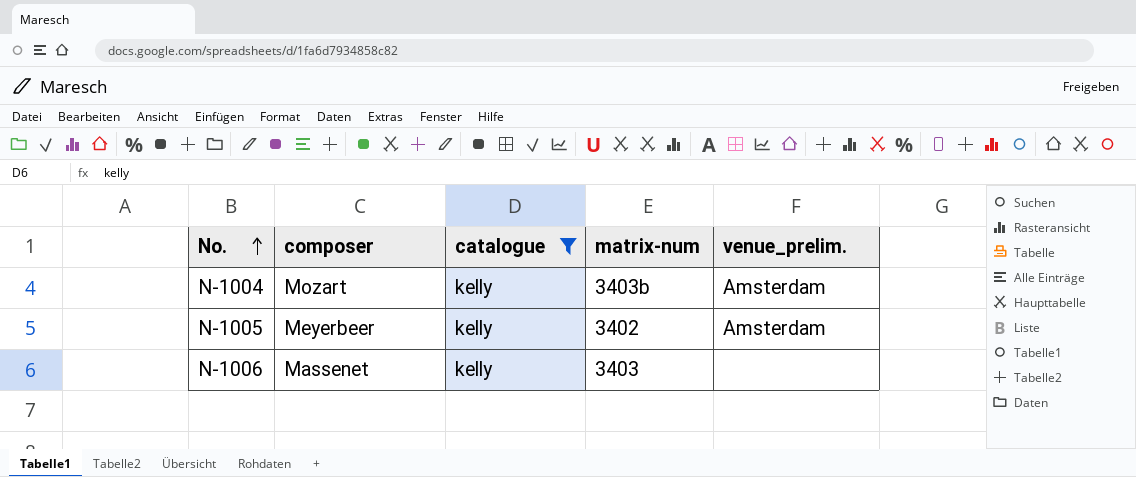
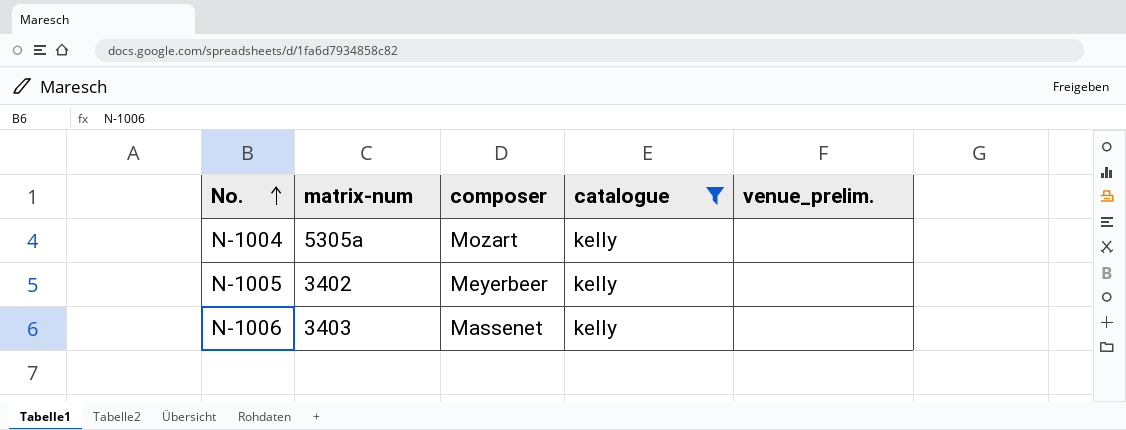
column matrix-num | position: 4 -> 2
N-1004 | matrix-num: 3403b -> 5305a
N-1004 | venue_prelim.: Amsterdam -> none
N-1005 | venue_prelim.: Amsterdam -> none

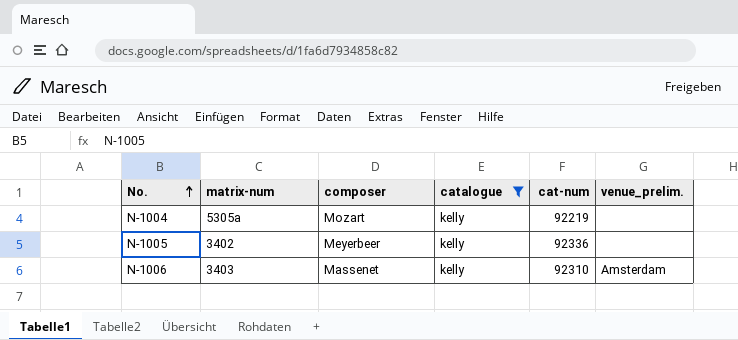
column cat-num | position: none -> 5
N-1006 | venue_prelim.: none -> Amsterdam

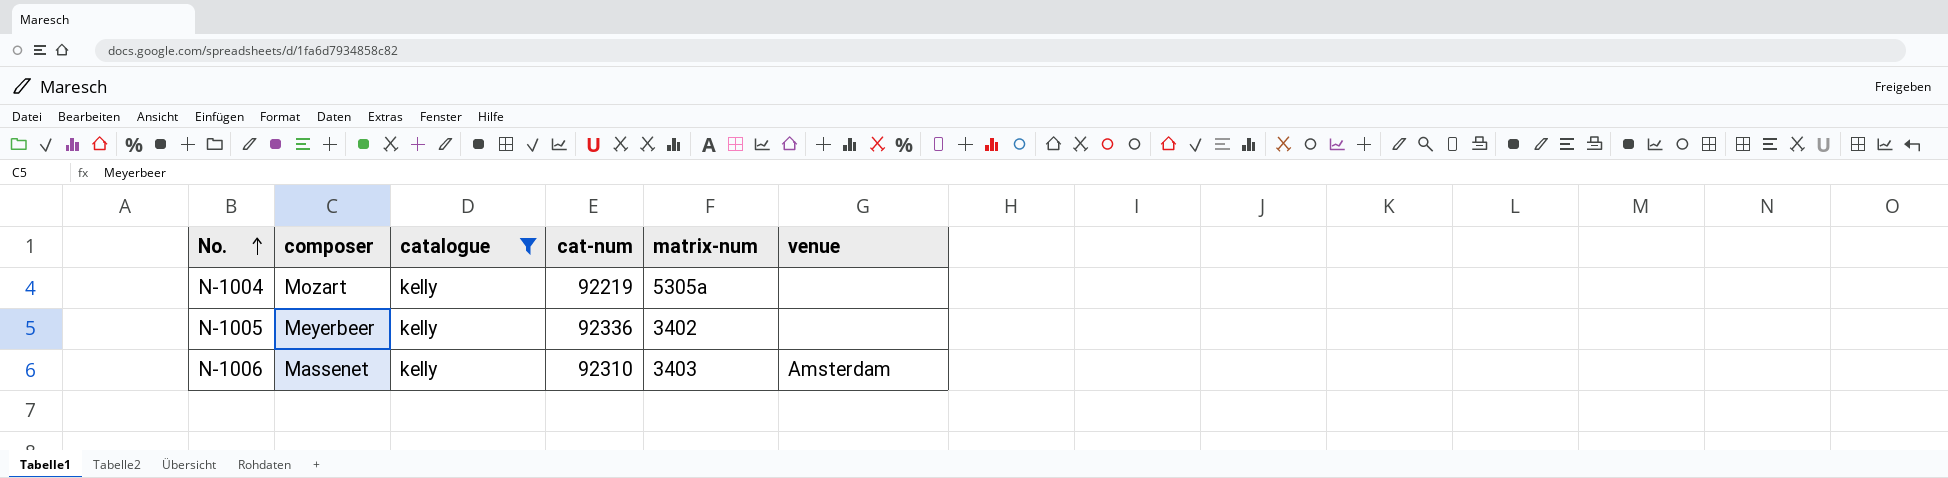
column matrix-num | position: 2 -> 5
column name: venue_prelim. -> venue

